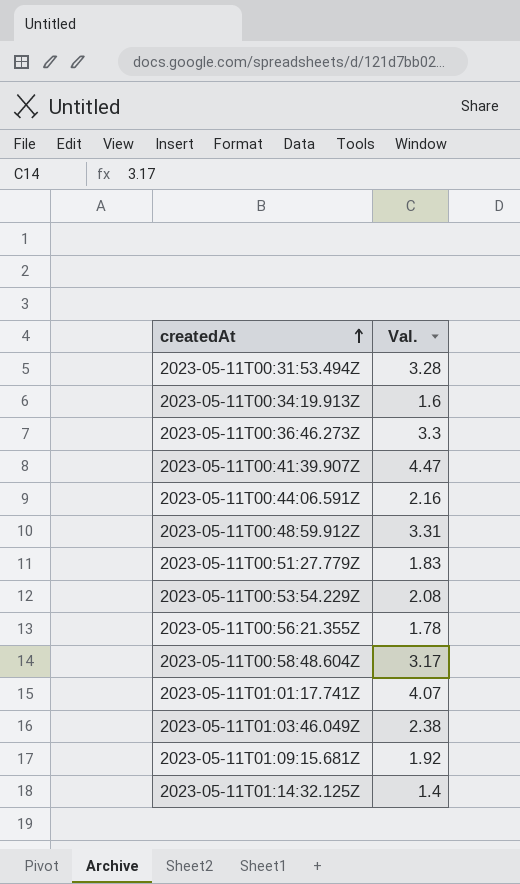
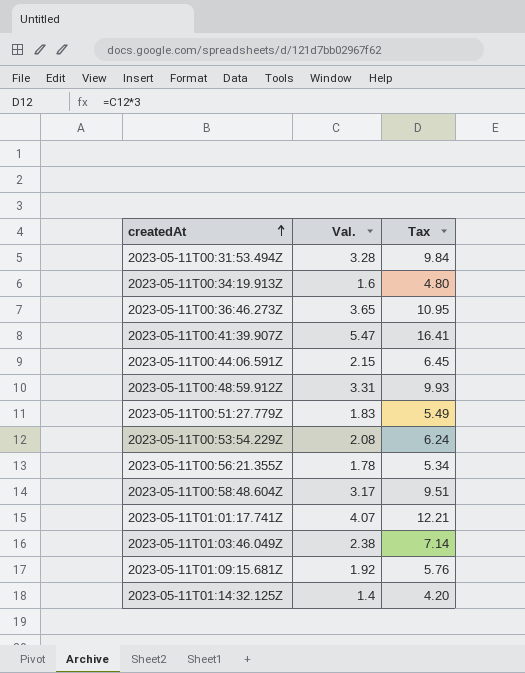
column Tax | formula: none -> [Val.] * 3
2023-05-11T00:36:46.273Z | Val.: 3.3 -> 3.65
2023-05-11T00:41:39.907Z | Val.: 4.47 -> 5.47
2023-05-11T00:44:06.591Z | Val.: 2.16 -> 2.15

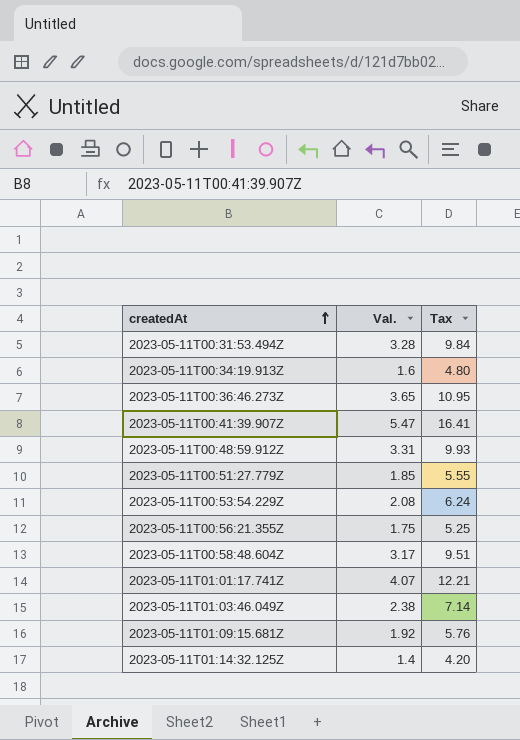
row 2023-05-11T00:44:06.591Z: 2.15 | 6.45 -> none
2023-05-11T00:51:27.779Z | Val.: 1.83 -> 1.85
2023-05-11T00:51:27.779Z | Tax: 5.49 -> 5.55
2023-05-11T00:56:21.355Z | Val.: 1.78 -> 1.75
2023-05-11T00:56:21.355Z | Tax: 5.34 -> 5.25

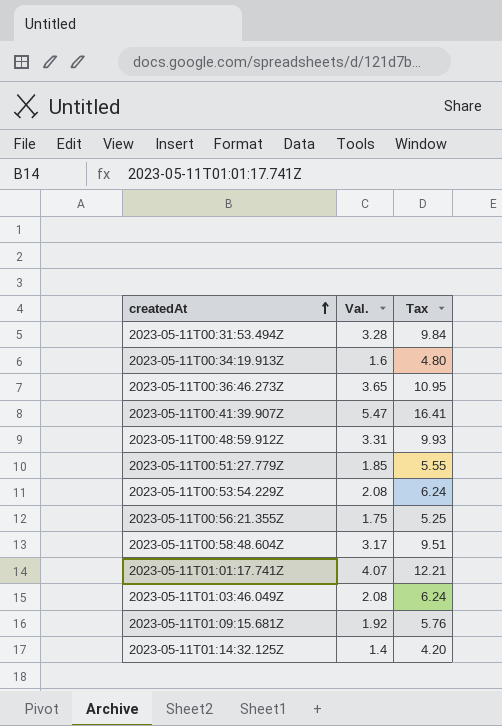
2023-05-11T01:03:46.049Z | Val.: 2.38 -> 2.08
2023-05-11T01:03:46.049Z | Tax: 7.14 -> 6.24

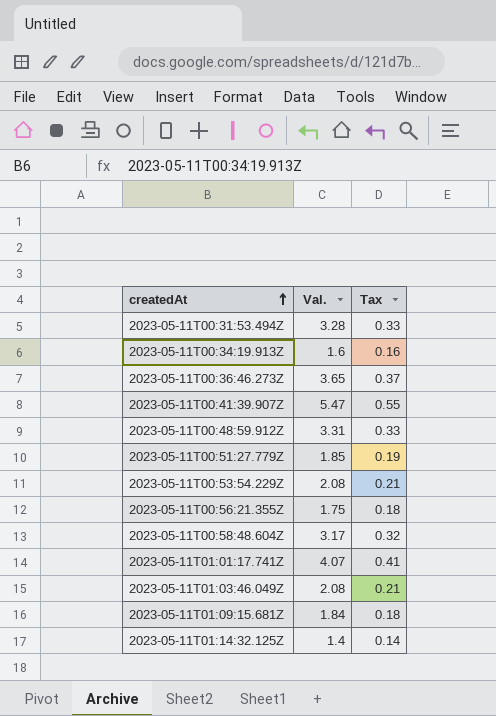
column Tax | formula: [Val.] * 3 -> [Val.] * 0.1
2023-05-11T01:09:15.681Z | Val.: 1.92 -> 1.84

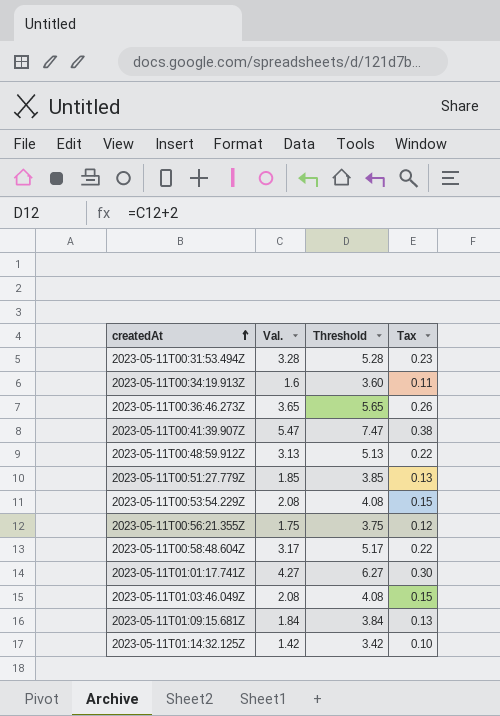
column Threshold | formula: none -> [Val.] + 2
column Tax | formula: [Val.] * 0.1 -> [Val.] * 0.07
2023-05-11T00:48:59.912Z | Val.: 3.31 -> 3.13
2023-05-11T01:01:17.741Z | Val.: 4.07 -> 4.27
2023-05-11T01:14:32.125Z | Val.: 1.4 -> 1.42

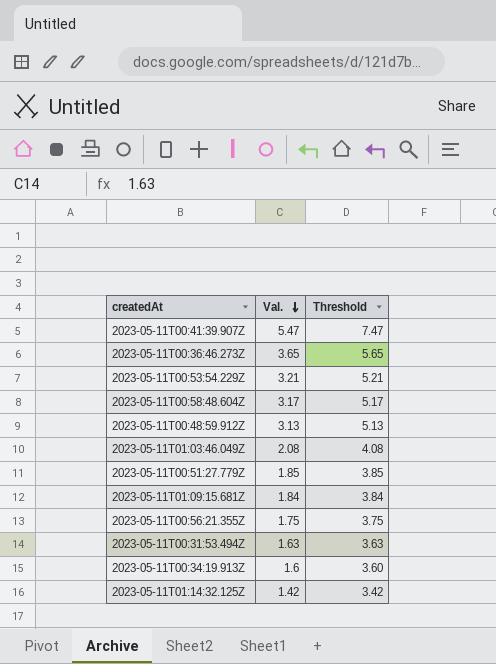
row order: createdAt ascending -> Val. descending
column Tax | formula: [Val.] * 0.07 -> none
row 2023-05-11T01:01:17.741Z: 4.27 | 6.27 | 0.30 -> none
2023-05-11T00:53:54.229Z | Val.: 2.08 -> 3.21
2023-05-11T00:53:54.229Z | Threshold: 4.08 -> 5.21
2023-05-11T00:31:53.494Z | Val.: 3.28 -> 1.63
2023-05-11T00:31:53.494Z | Threshold: 5.28 -> 3.63

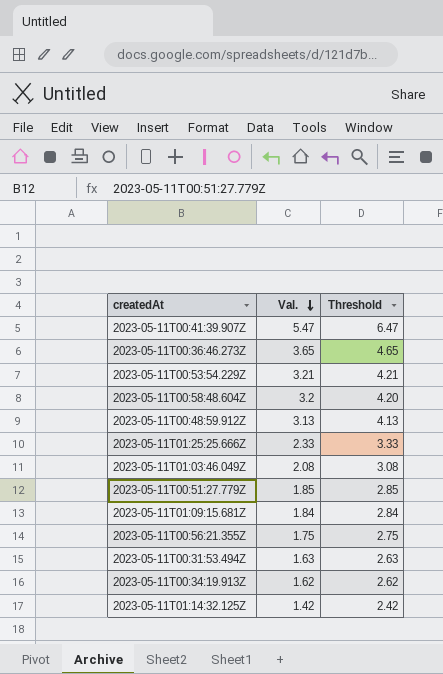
column Threshold | formula: [Val.] + 2 -> [Val.] + 1
2023-05-11T00:58:48.604Z | Val.: 3.17 -> 3.2
row 2023-05-11T01:25:25.666Z: none -> 2.33 | 3.33
2023-05-11T00:34:19.913Z | Val.: 1.6 -> 1.62

